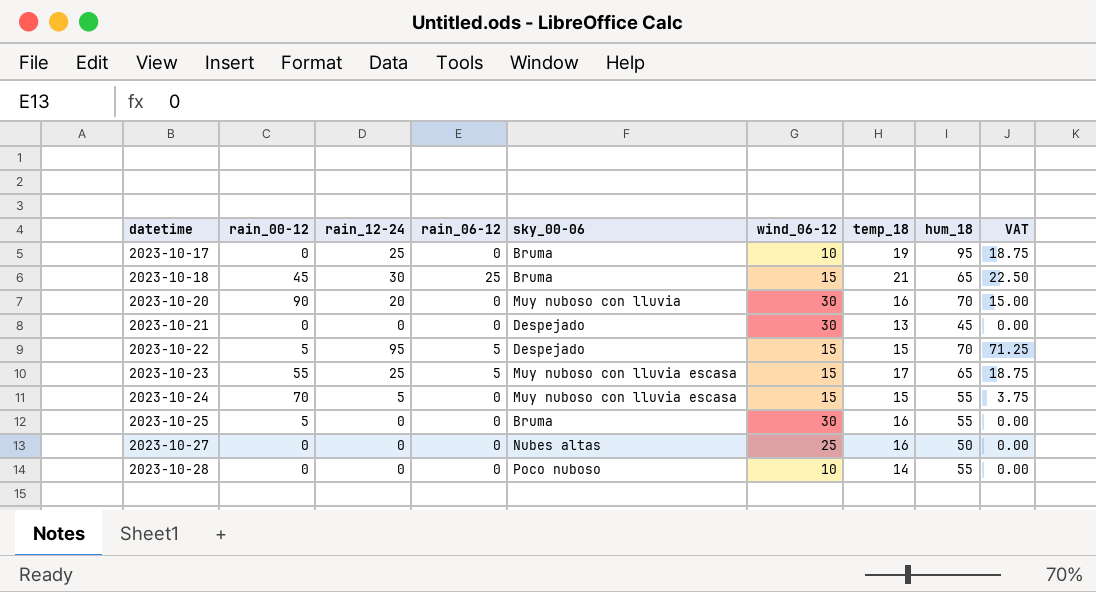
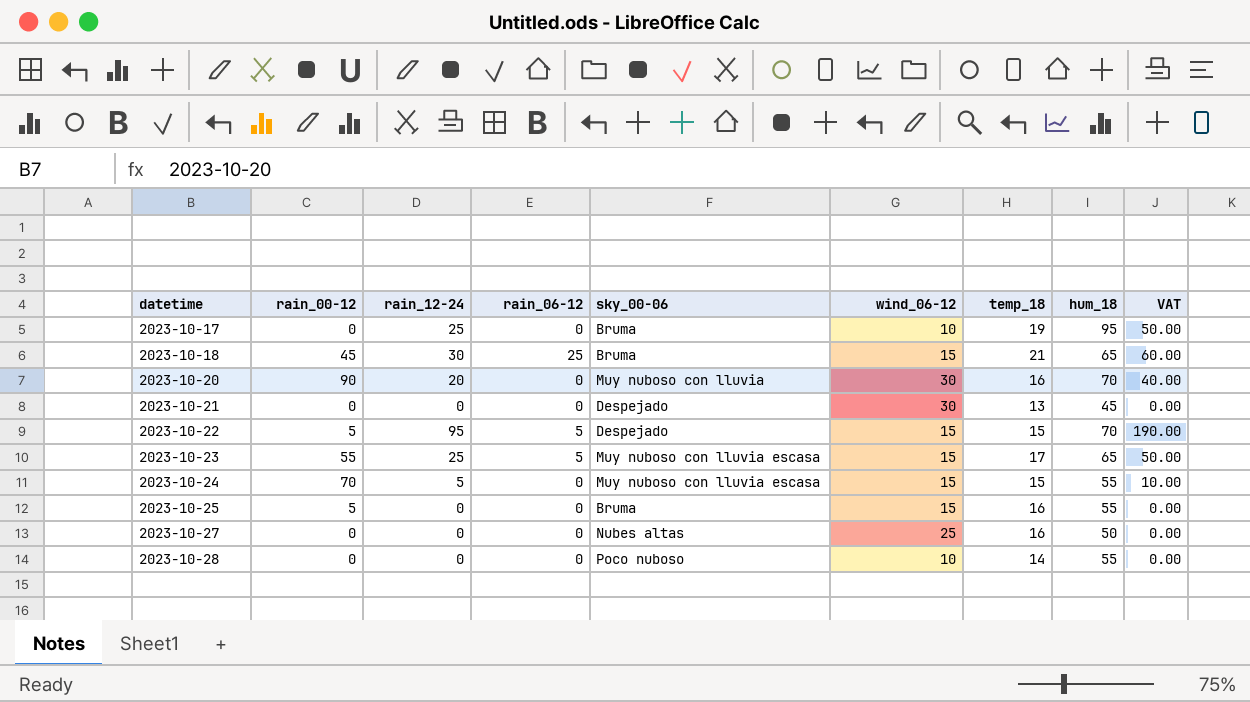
column VAT | formula: [rain_12-24] * 0.75 -> [rain_12-24] * 2
2023-10-25 | wind_06-12: 30 -> 15

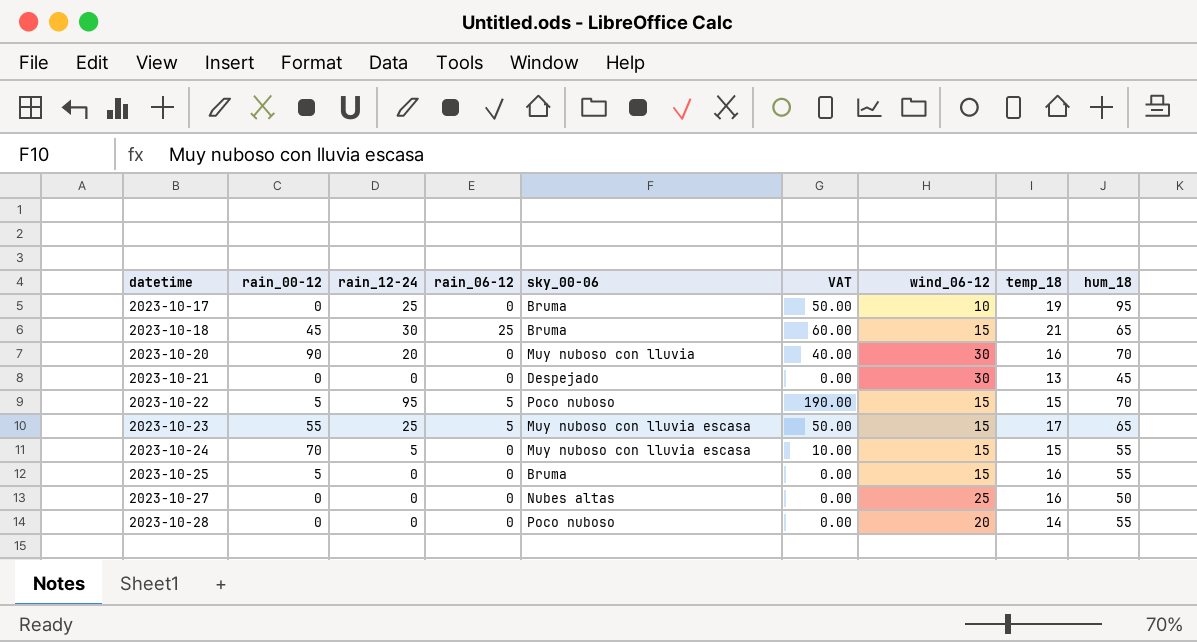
column VAT | position: 9 -> 6
2023-10-22 | sky_00-06: Despejado -> Poco nuboso
2023-10-28 | wind_06-12: 10 -> 20

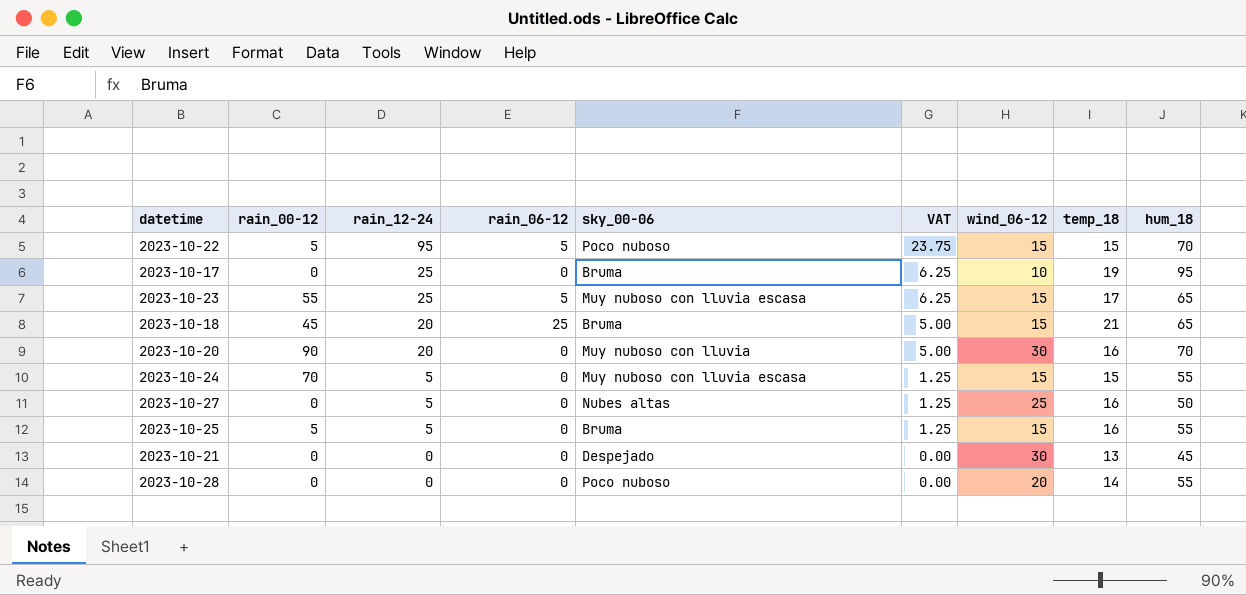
row order: datetime ascending -> rain_12-24 descending
column VAT | formula: [rain_12-24] * 2 -> [rain_12-24] * 0.25
2023-10-18 | rain_12-24: 30 -> 20
2023-10-27 | rain_12-24: 0 -> 5
2023-10-25 | rain_12-24: 0 -> 5

